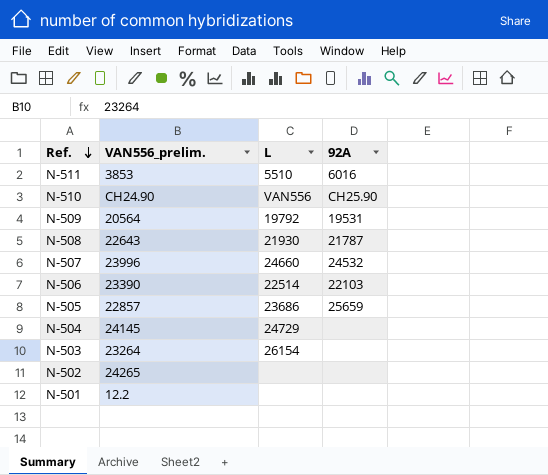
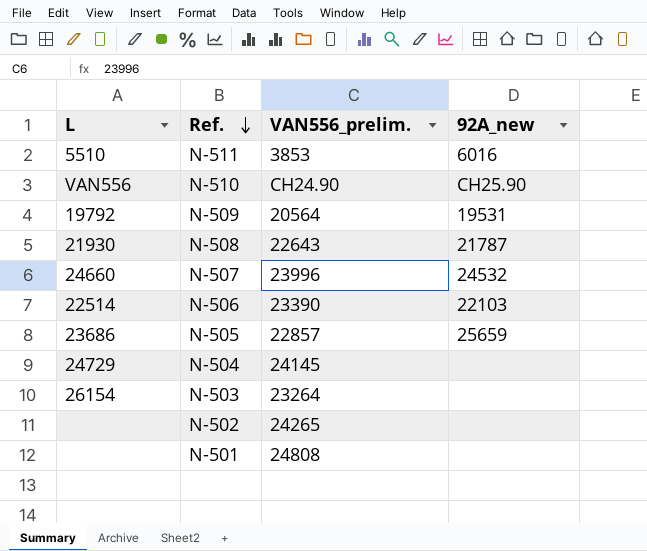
column L | position: 3 -> 1
column name: 92A -> 92A_new
N-501 | VAN556_prelim.: 12.2 -> 24808

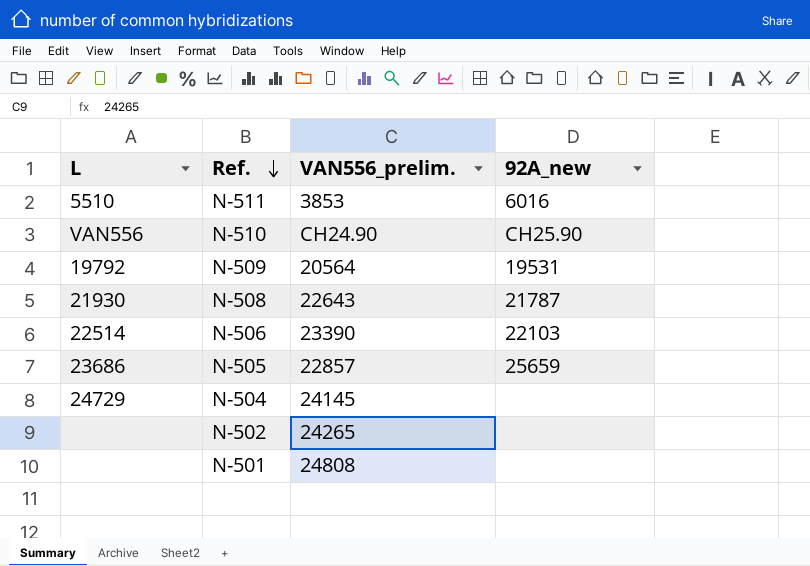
row N-507: 24660 | 23996 | 24532 -> none
row N-503: 26154 | 23264 | none -> none

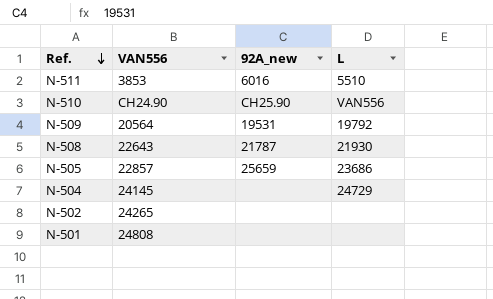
column name: VAN556_prelim. -> VAN556
column L | position: 1 -> 4
row N-506: 22514 | 23390 | 22103 -> none

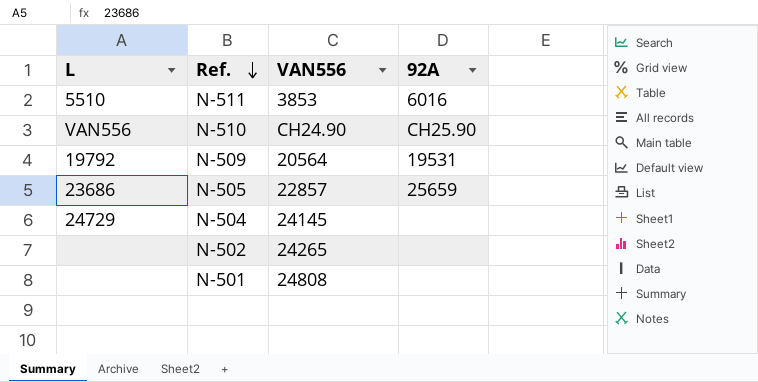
column L | position: 4 -> 1
column name: 92A_new -> 92A
row N-508: 22643 | 21787 | 21930 -> none

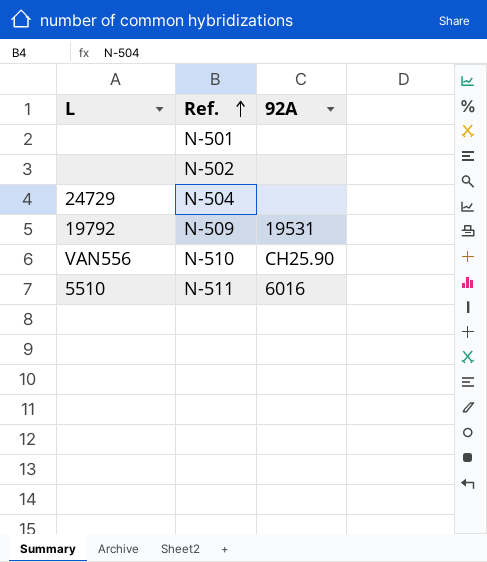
row order: Ref. descending -> Ref. ascending
column VAN556 | position: 3 -> none
row N-505: 23686 | 22857 | 25659 -> none

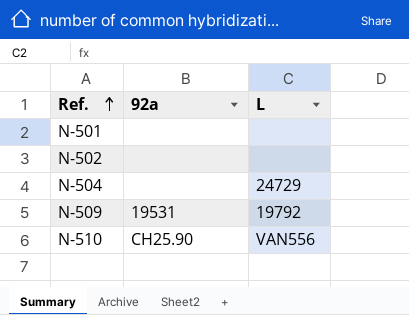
column name: 92A -> 92a
column L | position: 1 -> 3
row N-511: 5510 | 6016 -> none

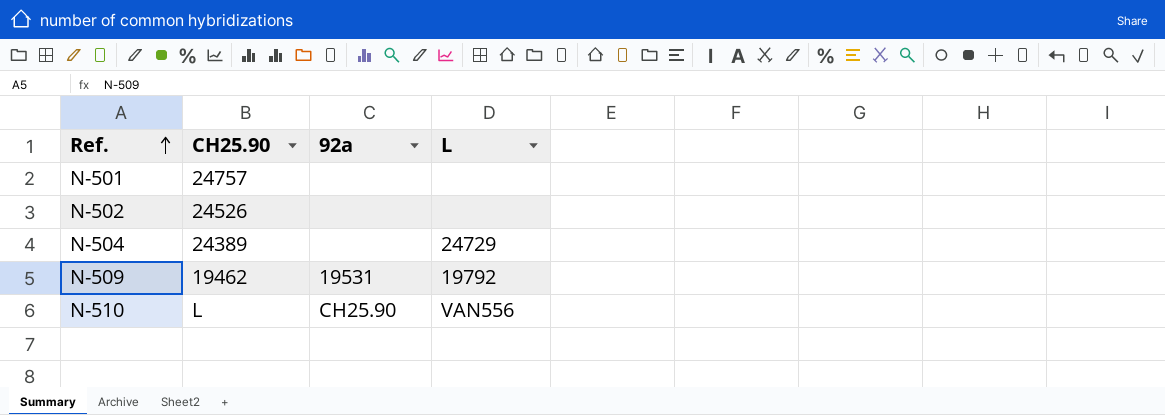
column CH25.90 | position: none -> 2

